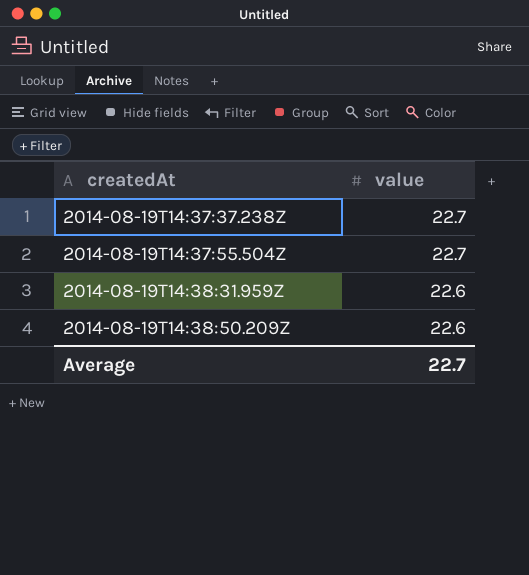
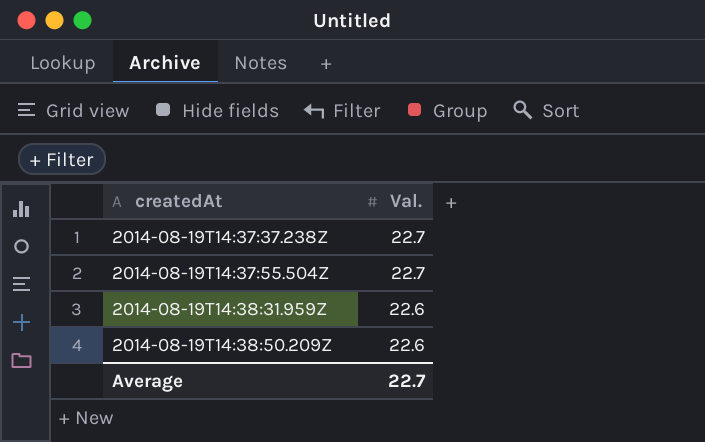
column name: value -> Val.

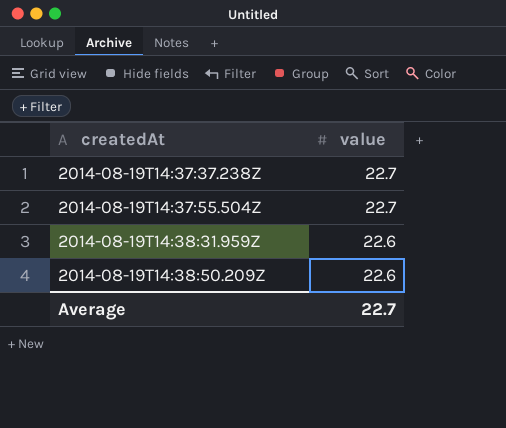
column name: Val. -> value

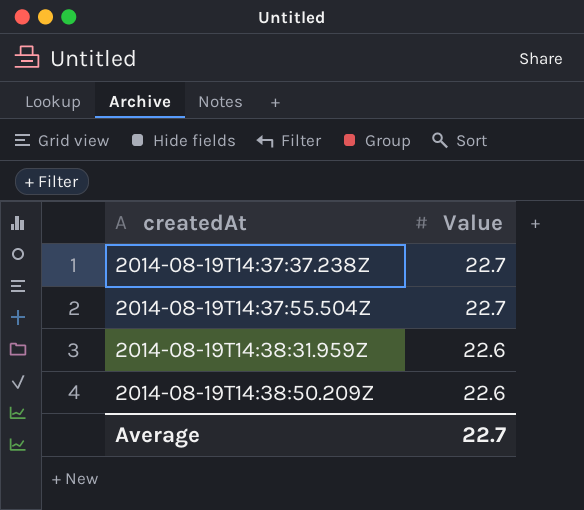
column name: value -> Value

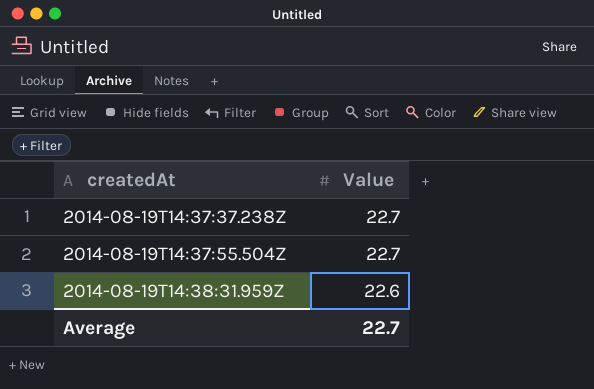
row 2014-08-19T14:38:50.209Z: 22.6 -> none

